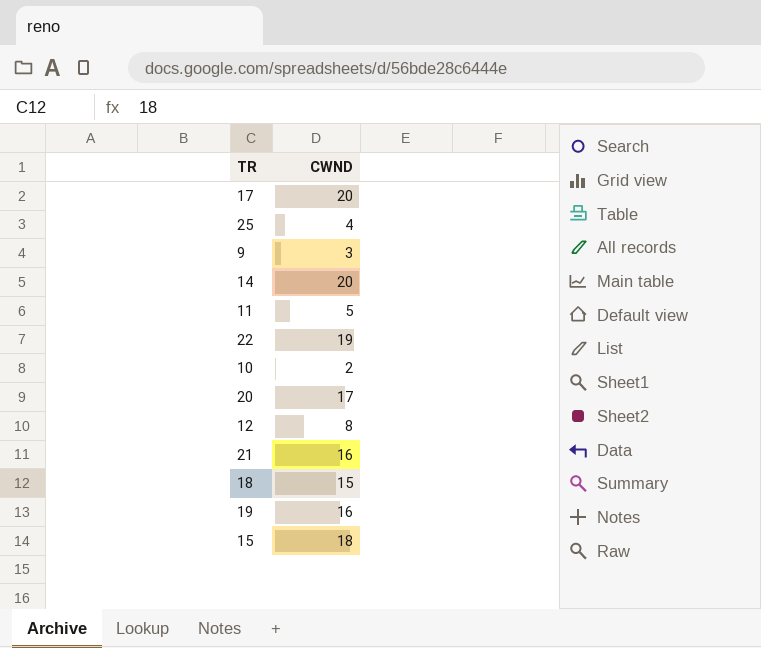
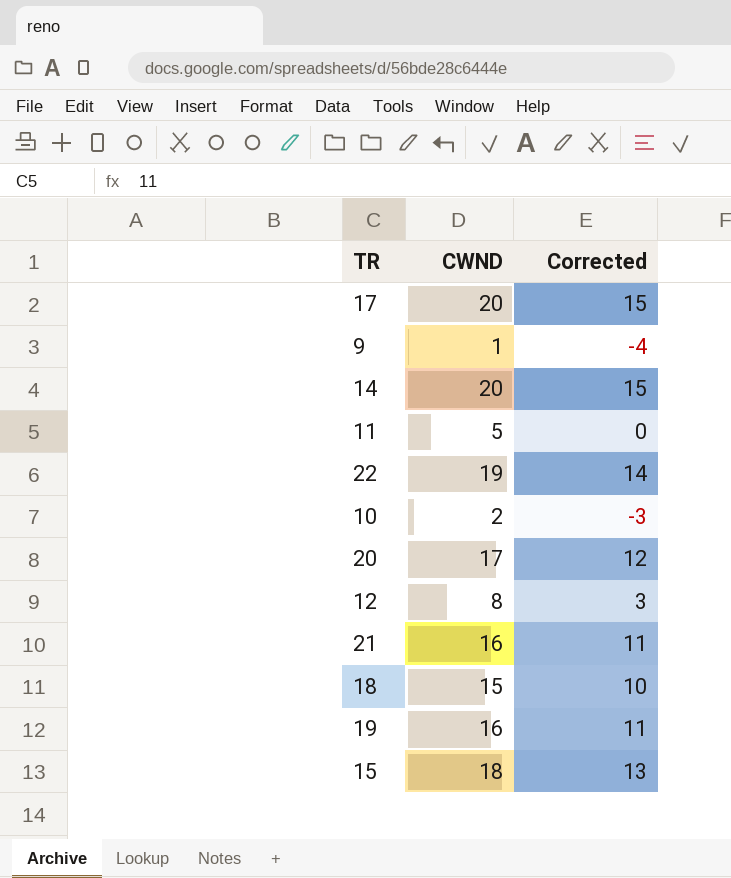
column Corrected | formula: none -> [CWND] - 5
row 25: 4 -> none
9 | CWND: 3 -> 1

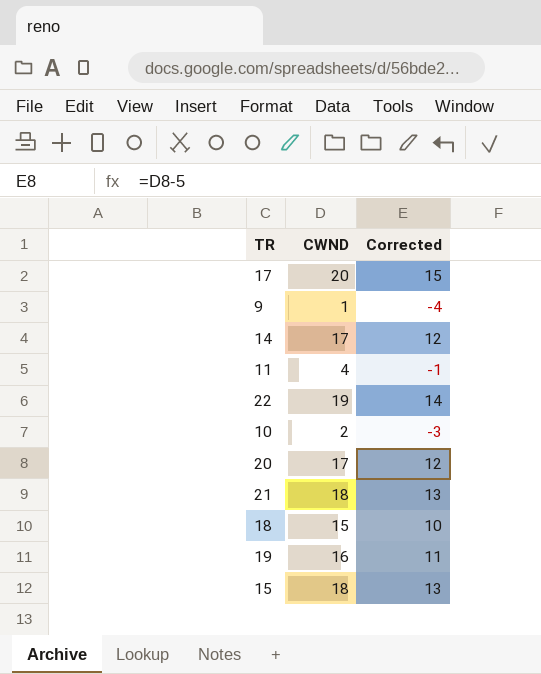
row 12: 8 | 3 -> none
14 | CWND: 20 -> 17
14 | Corrected: 15 -> 12
11 | CWND: 5 -> 4
11 | Corrected: 0 -> -1
21 | CWND: 16 -> 18
21 | Corrected: 11 -> 13

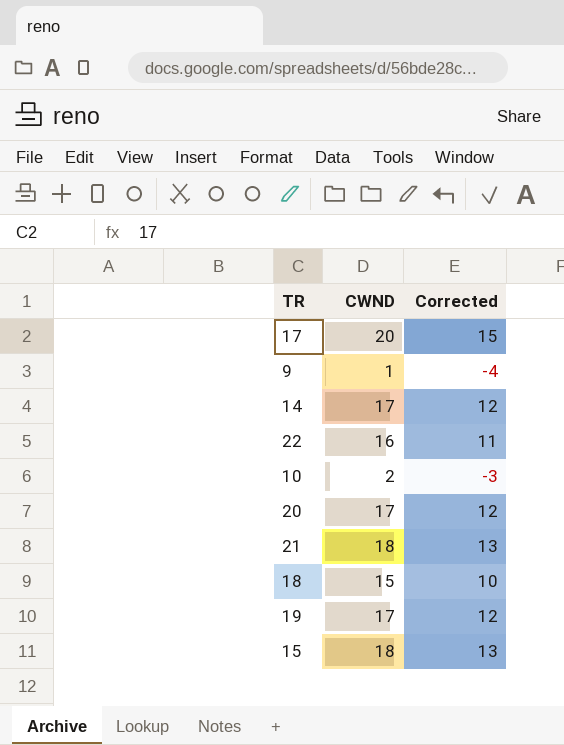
row 11: 4 | -1 -> none
22 | CWND: 19 -> 16
22 | Corrected: 14 -> 11
19 | CWND: 16 -> 17
19 | Corrected: 11 -> 12

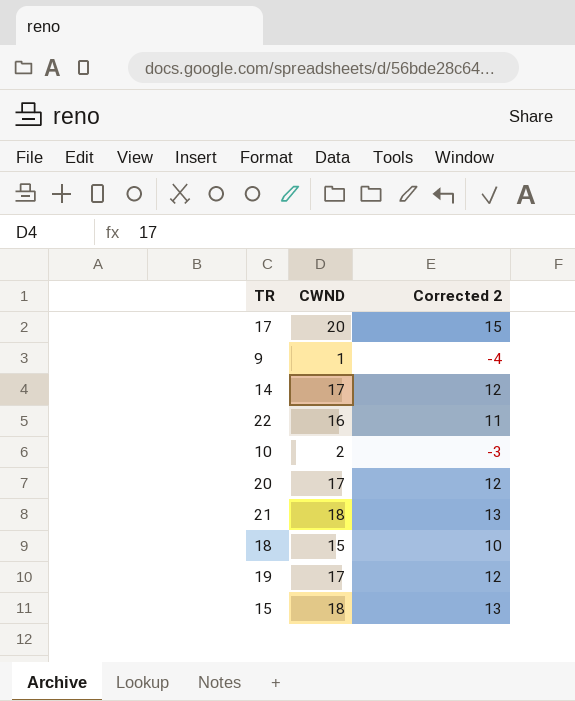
column name: Corrected -> Corrected 2

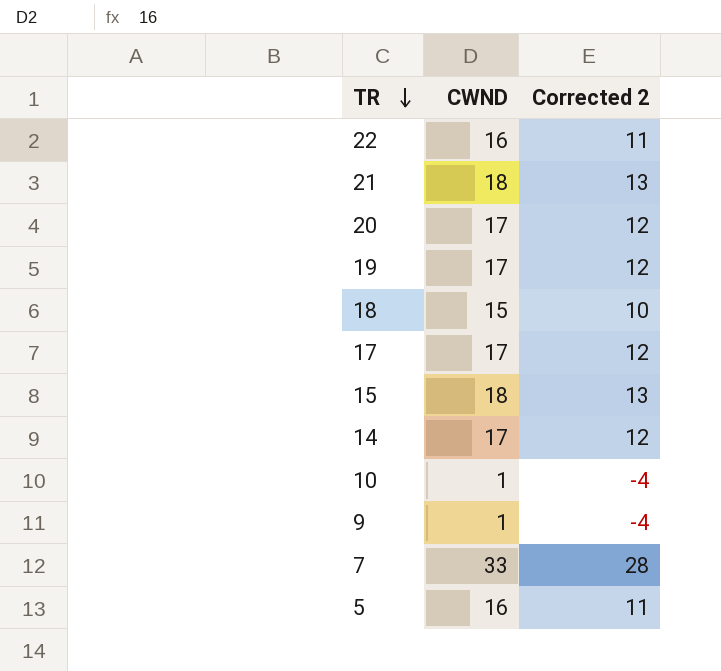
row order: none -> TR descending
17 | CWND: 20 -> 17
17 | Corrected 2: 15 -> 12
10 | CWND: 2 -> 1
10 | Corrected 2: -3 -> -4
row 7: none -> 33 | 28
row 5: none -> 16 | 11

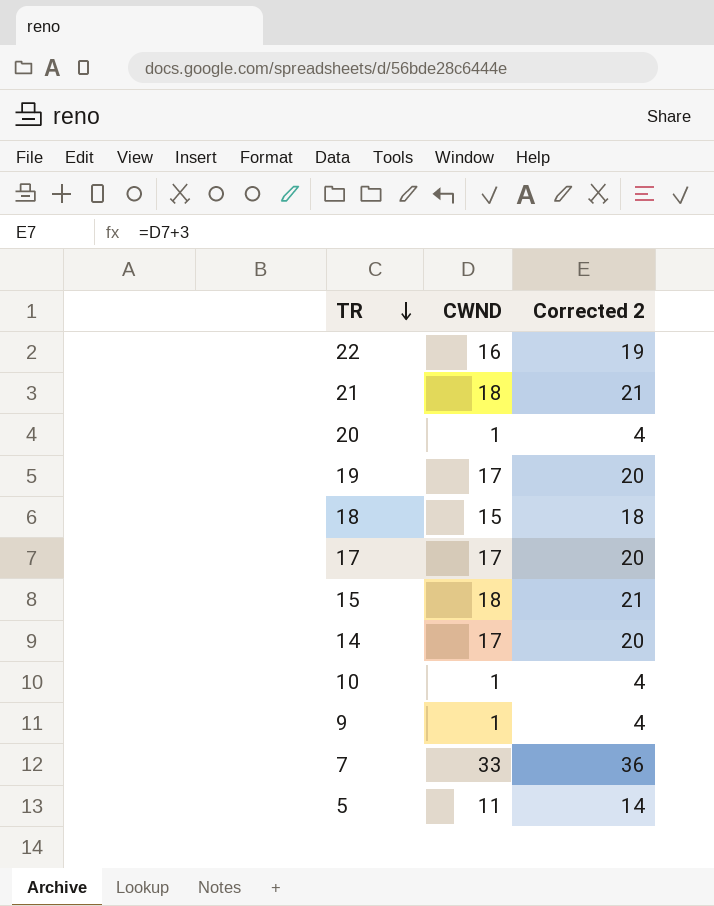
column Corrected 2 | formula: [CWND] - 5 -> [CWND] + 3
20 | CWND: 17 -> 1
5 | CWND: 16 -> 11

